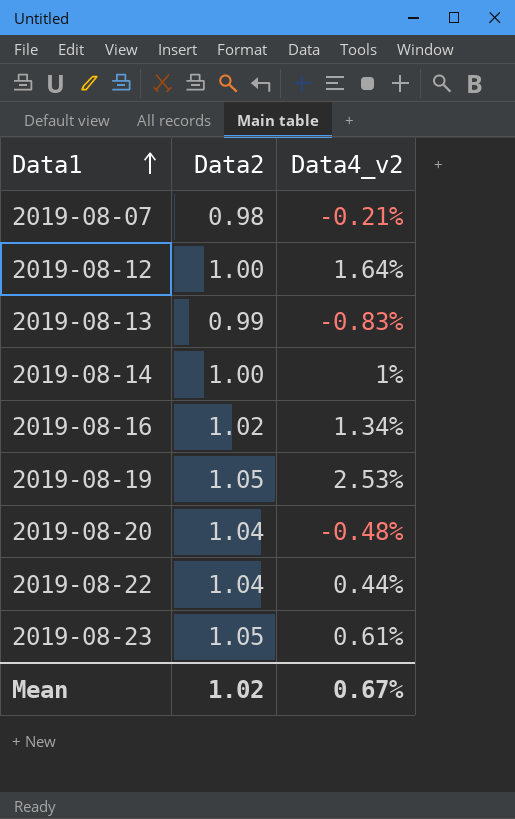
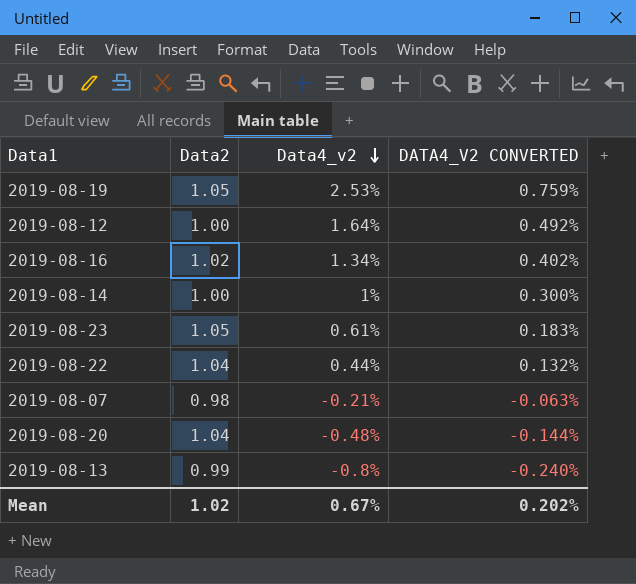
row order: Data1 ascending -> Data4_v2 descending
column DATA4_V2 CONVERTED | formula: none -> [Data4_v2] * 0.3
2019-08-13 | Data4_v2: -0.83% -> -0.8%

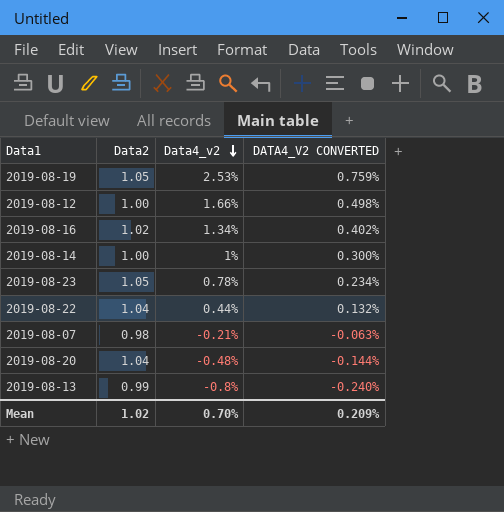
2019-08-12 | Data4_v2: 1.64% -> 1.66%
2019-08-12 | DATA4_V2 CONVERTED: 0.492% -> 0.498%
2019-08-23 | Data4_v2: 0.61% -> 0.78%
2019-08-23 | DATA4_V2 CONVERTED: 0.183% -> 0.234%
Mean | Data4_v2: 0.67% -> 0.70%
Mean | DATA4_V2 CONVERTED: 0.202% -> 0.209%

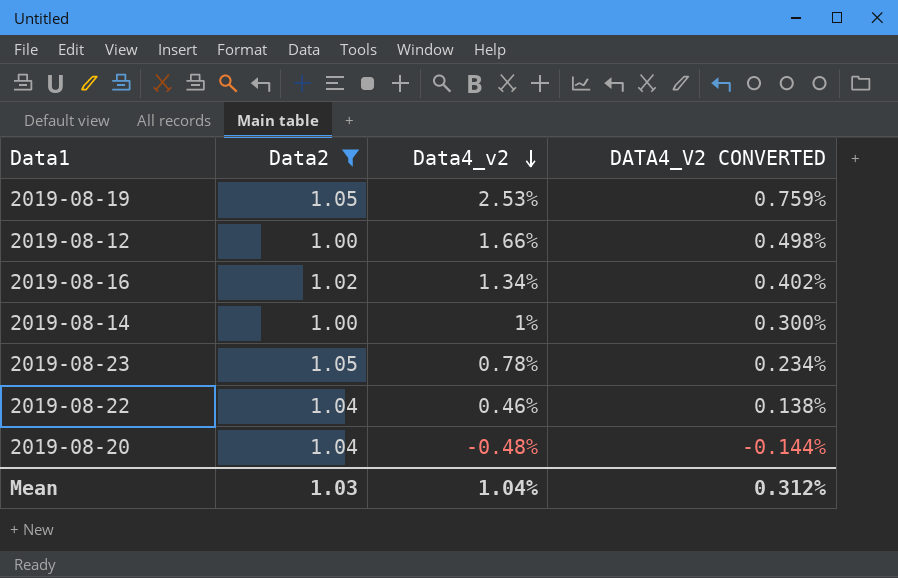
filter: none -> Data2 >= 1.00
2019-08-22 | Data4_v2: 0.44% -> 0.46%
2019-08-22 | DATA4_V2 CONVERTED: 0.132% -> 0.138%
Mean | Data2: 1.02 -> 1.03
Mean | Data4_v2: 0.70% -> 1.04%
Mean | DATA4_V2 CONVERTED: 0.209% -> 0.312%

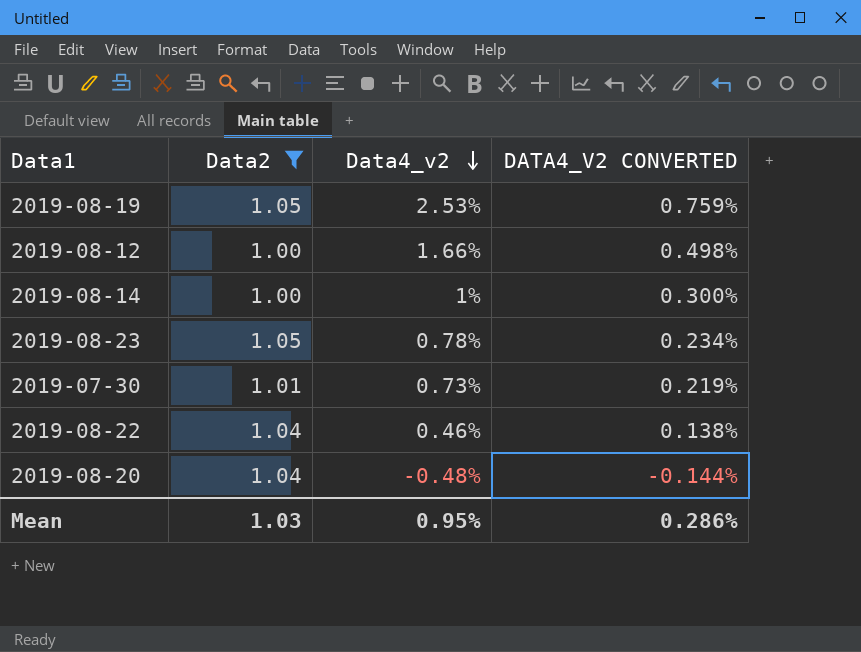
row 2019-08-16: 1.02 | 1.34% | 0.402% -> none
row 2019-07-30: none -> 1.01 | 0.73% | 0.219%
Mean | Data4_v2: 1.04% -> 0.95%
Mean | DATA4_V2 CONVERTED: 0.312% -> 0.286%

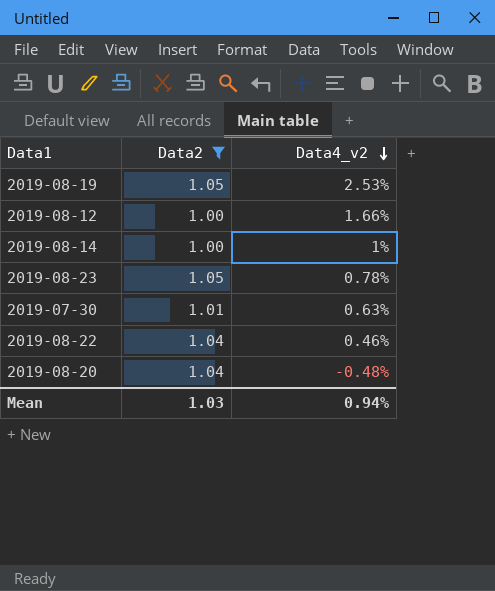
column DATA4_V2 CONVERTED | formula: [Data4_v2] * 0.3 -> none
2019-07-30 | Data4_v2: 0.73% -> 0.63%
Mean | Data4_v2: 0.95% -> 0.94%

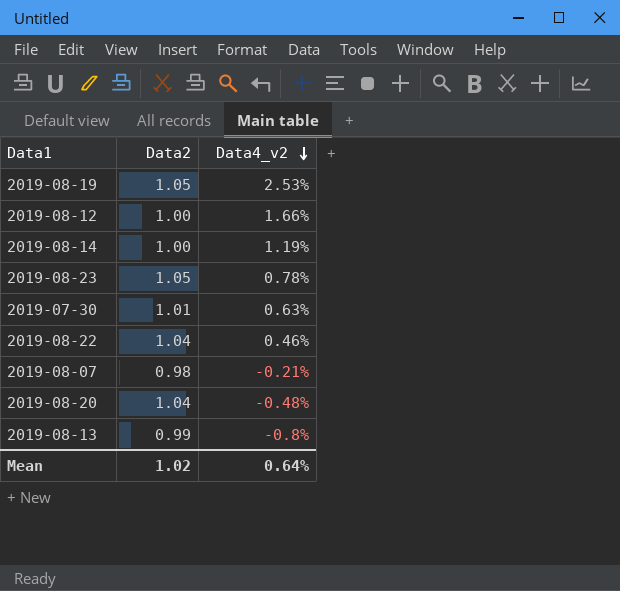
filter: Data2 >= 1.00 -> none
2019-08-14 | Data4_v2: 1% -> 1.19%
Mean | Data2: 1.03 -> 1.02
Mean | Data4_v2: 0.94% -> 0.64%

